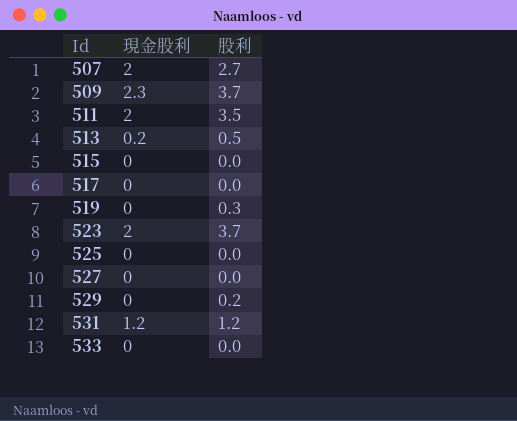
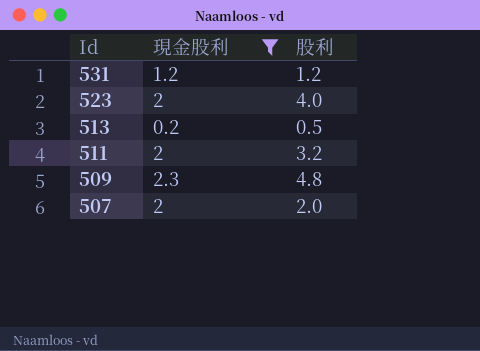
filter: none -> 現金股利 != 0
row order: Id ascending -> Id descending
523 | 股利: 3.7 -> 4.0
511 | 股利: 3.5 -> 3.2
509 | 股利: 3.7 -> 4.8
507 | 股利: 2.7 -> 2.0

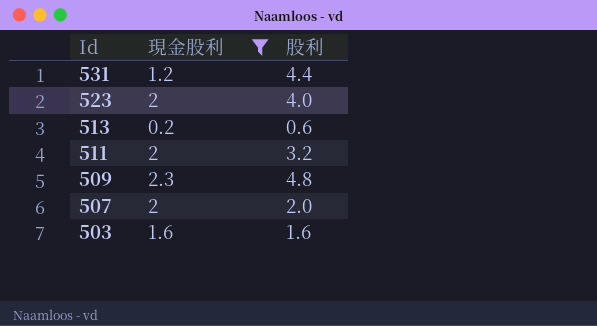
531 | 股利: 1.2 -> 4.4
513 | 股利: 0.5 -> 0.6
row 503: none -> 1.6 | 1.6

